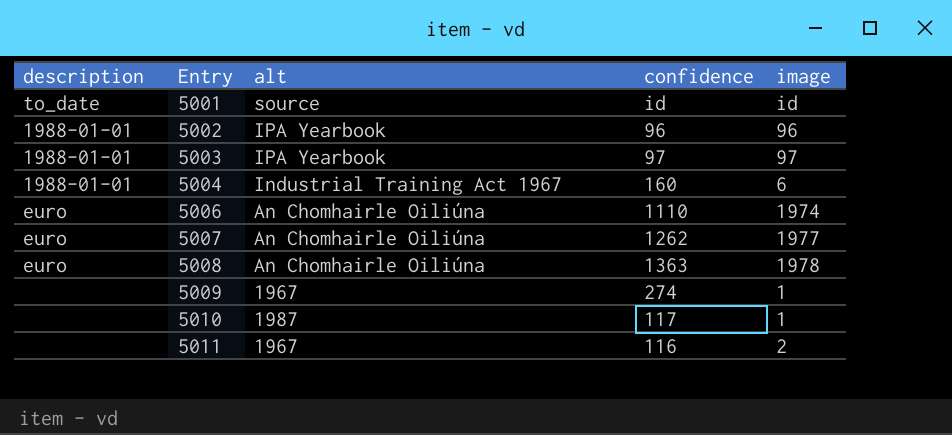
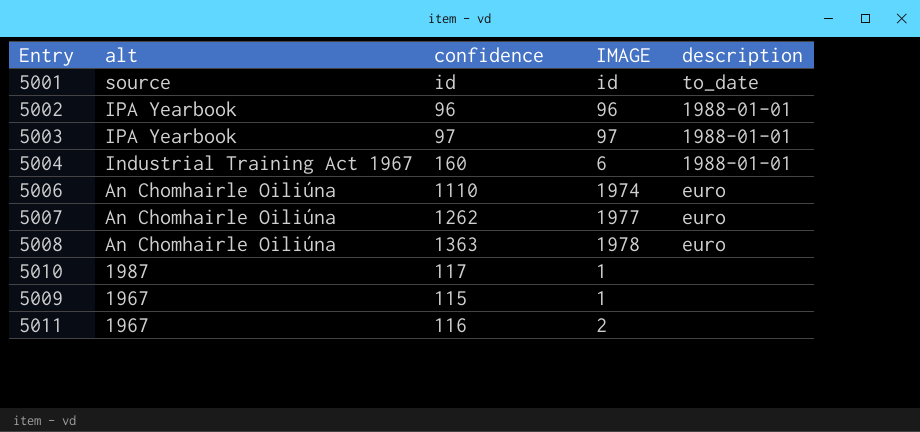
row order: Entry ascending -> alt descending
column name: image -> IMAGE
column description | position: 1 -> 5
5009 | confidence: 274 -> 115

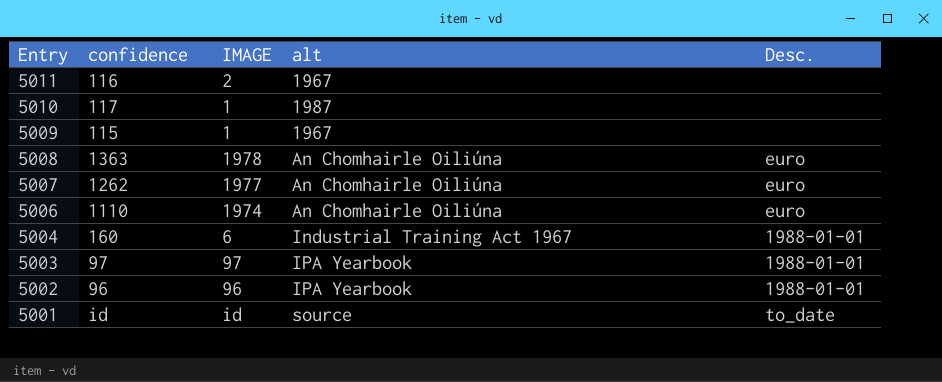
row order: alt descending -> Entry descending
column alt | position: 2 -> 4
column name: description -> Desc.

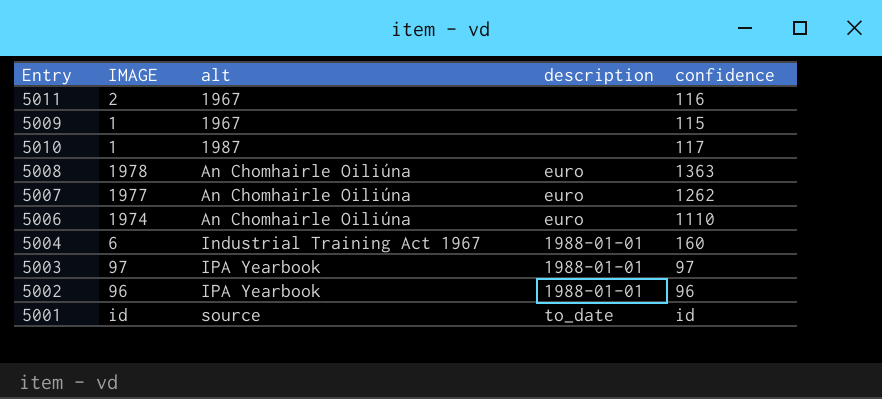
row order: Entry descending -> alt ascending
column name: Desc. -> description
column confidence | position: 2 -> 5

